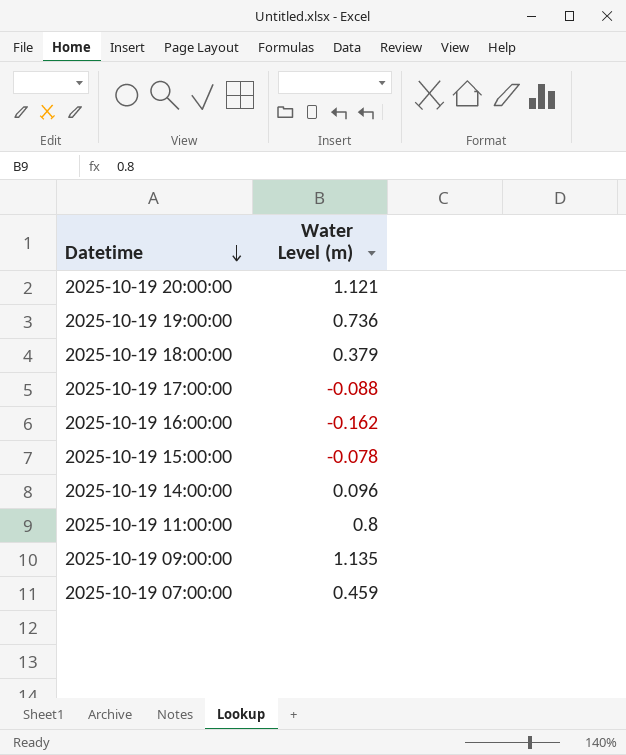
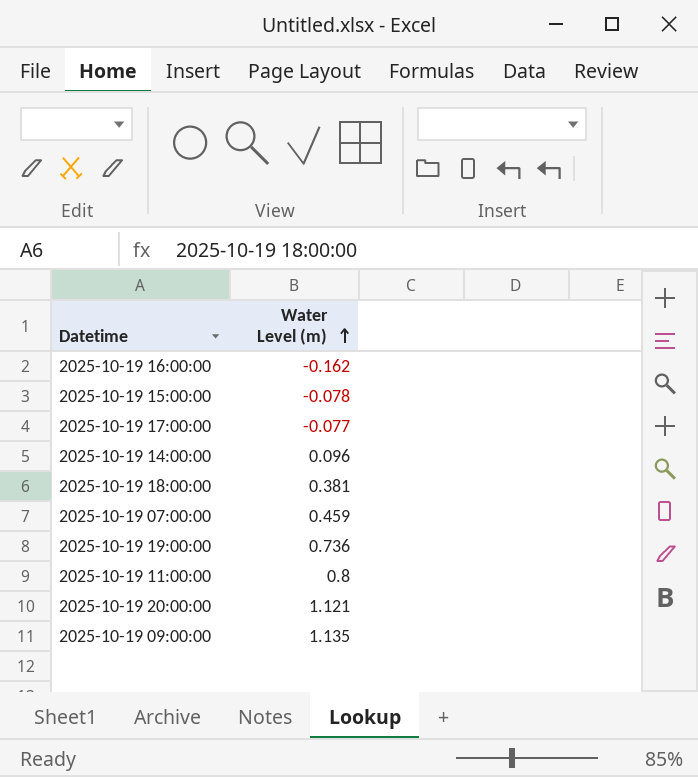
row order: Datetime descending -> Water Level (m) ascending
2025-10-19 17:00:00 | Water Level (m): -0.088 -> -0.077
2025-10-19 18:00:00 | Water Level (m): 0.379 -> 0.381

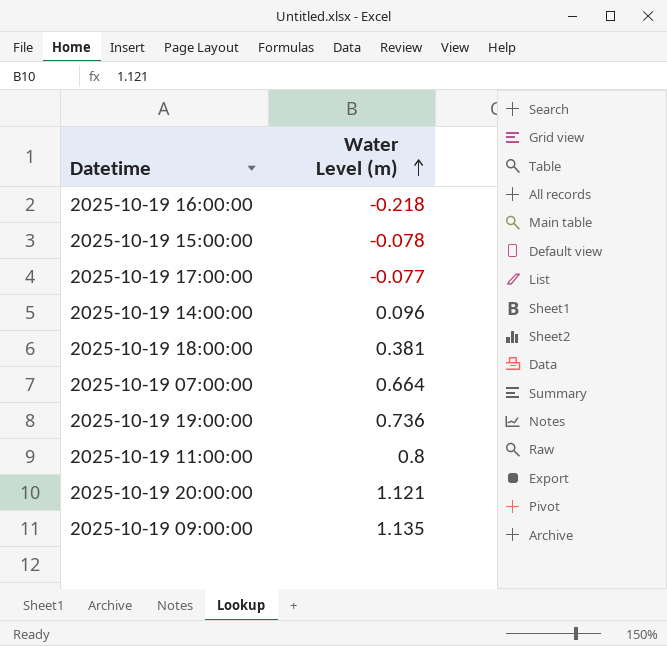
2025-10-19 16:00:00 | Water Level (m): -0.162 -> -0.218
2025-10-19 07:00:00 | Water Level (m): 0.459 -> 0.664

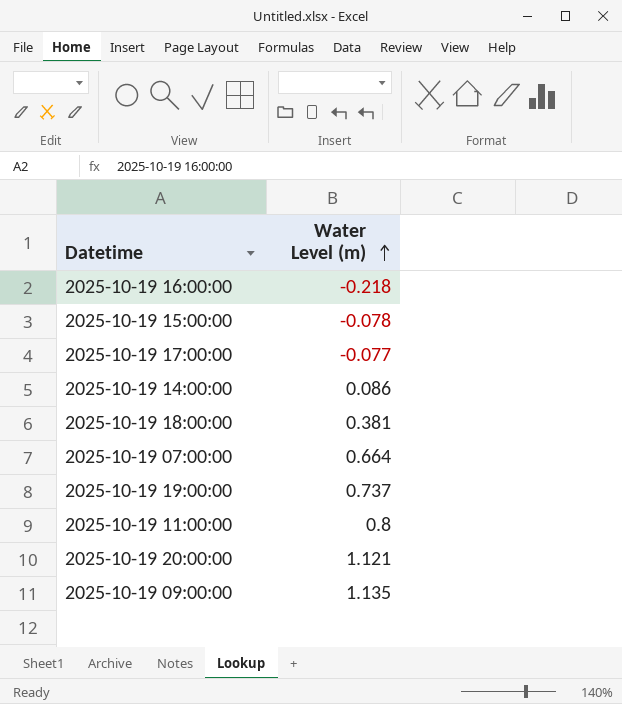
2025-10-19 14:00:00 | Water Level (m): 0.096 -> 0.086
2025-10-19 19:00:00 | Water Level (m): 0.736 -> 0.737

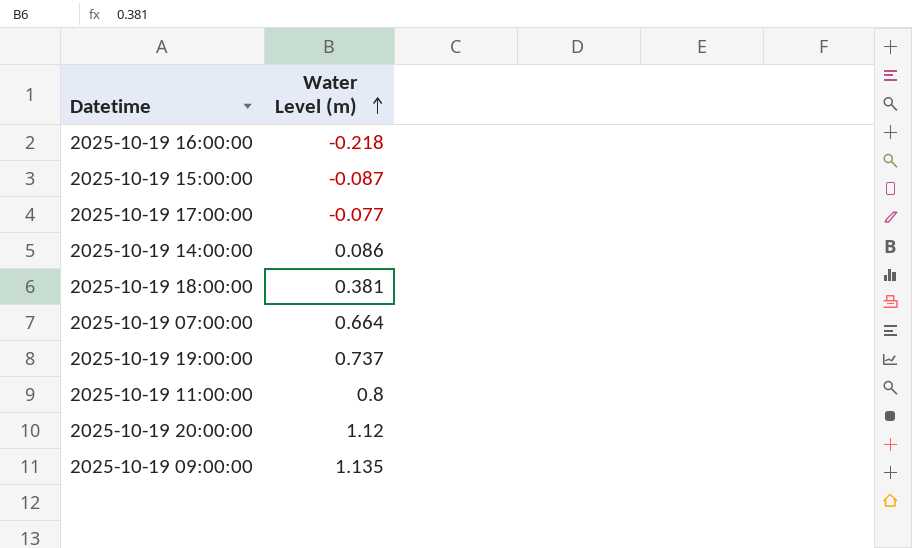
2025-10-19 15:00:00 | Water Level (m): -0.078 -> -0.087
2025-10-19 20:00:00 | Water Level (m): 1.121 -> 1.12

